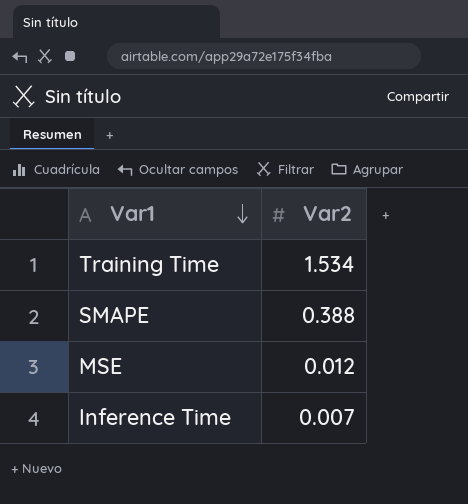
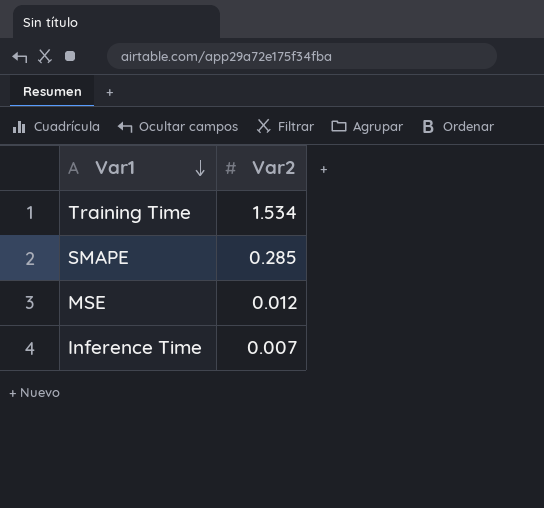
SMAPE | Var2: 0.388 -> 0.285

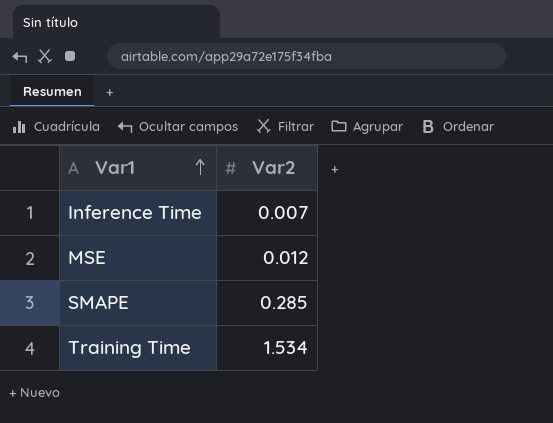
row order: Var1 descending -> Var1 ascending

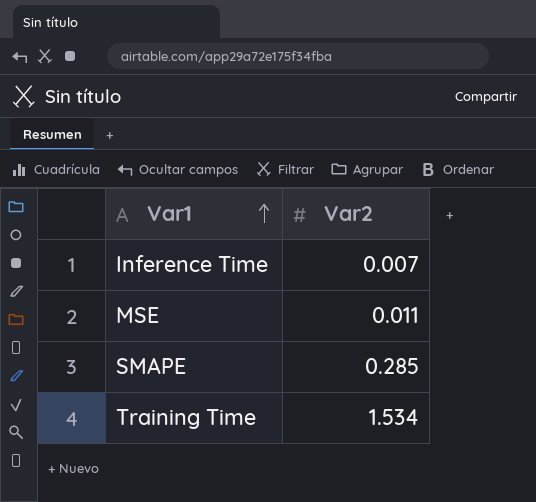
MSE | Var2: 0.012 -> 0.011

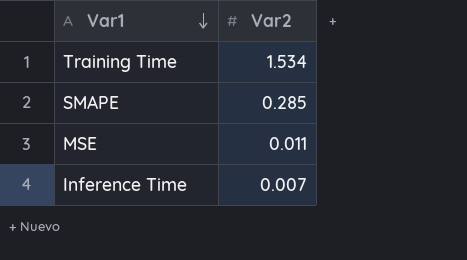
row order: Var1 ascending -> Var1 descending

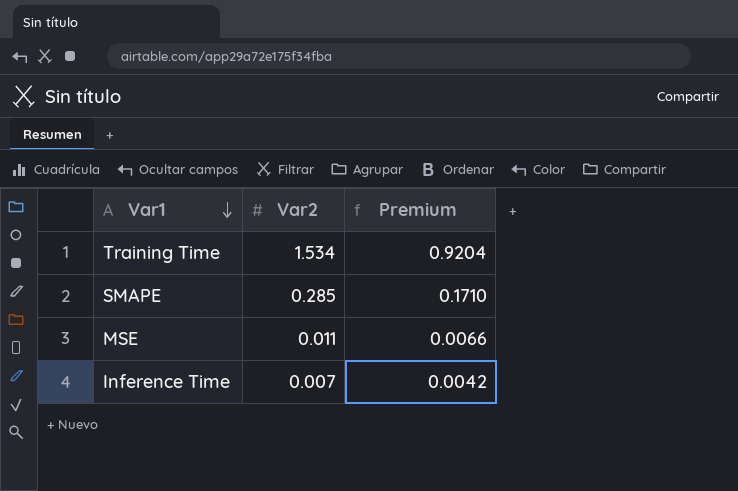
column Premium | formula: none -> [Var2] * 0.6

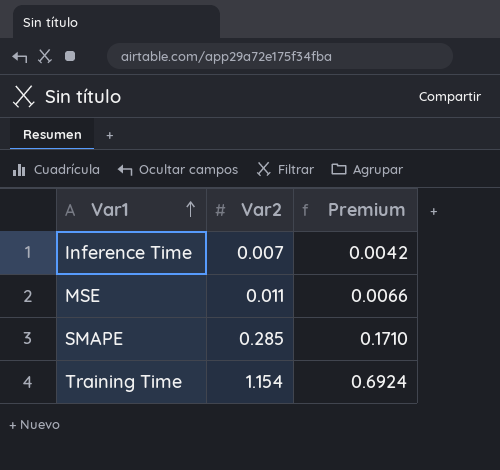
row order: Var1 descending -> Var1 ascending
Training Time | Var2: 1.534 -> 1.154
Training Time | Premium: 0.9204 -> 0.6924

